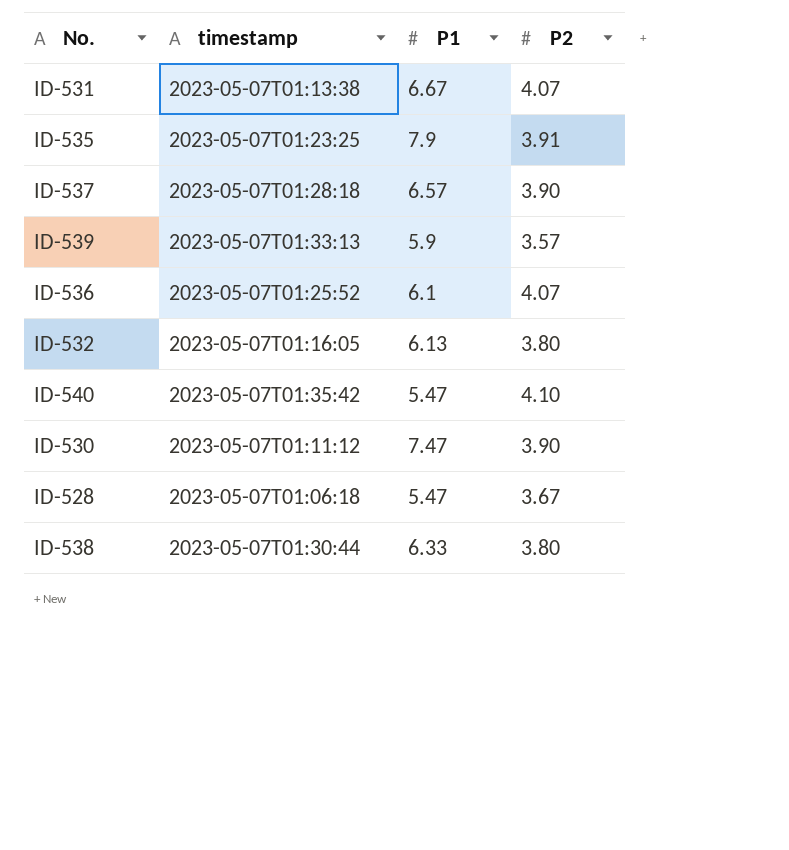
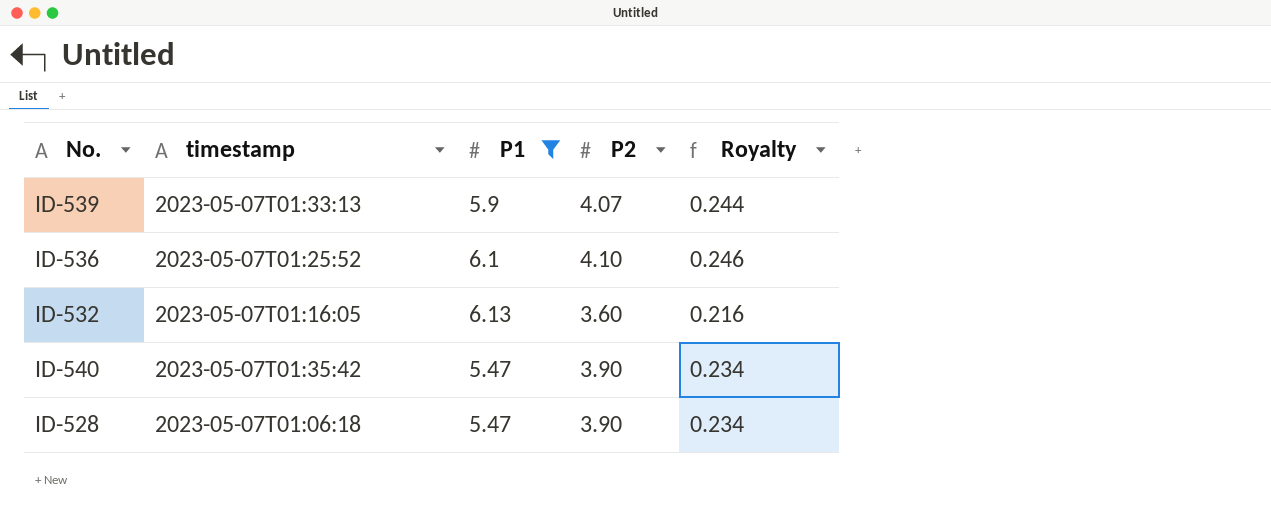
filter: none -> P1 <= 6.13
column Royalty | formula: none -> [P2] * 0.06
ID-539 | P2: 3.57 -> 4.07
ID-536 | P2: 4.07 -> 4.10
ID-532 | P2: 3.80 -> 3.60
ID-540 | P2: 4.10 -> 3.90
ID-528 | P2: 3.67 -> 3.90

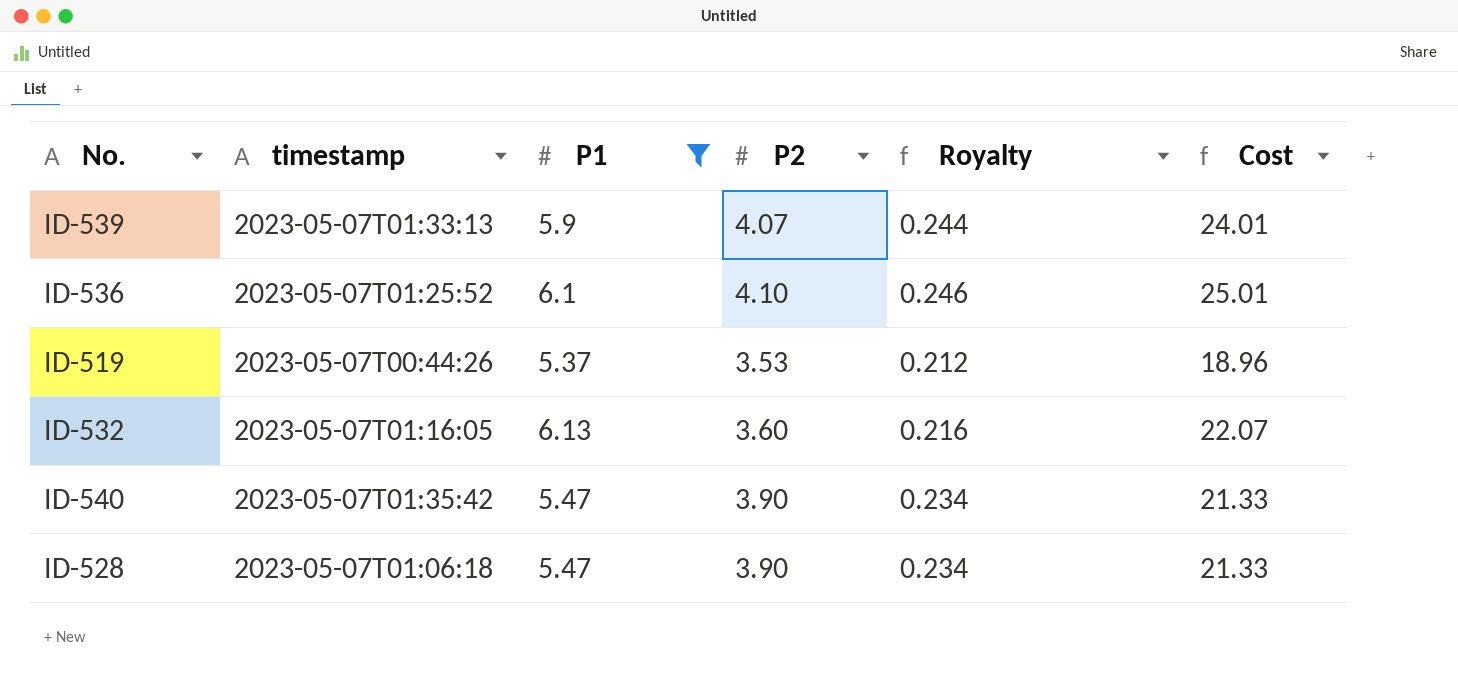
column Cost | formula: none -> [P1] * [P2]
row ID-519: none -> 2023-05-07T00:44:26 | 5.37 | 3.53 | 0.212 | 18.96

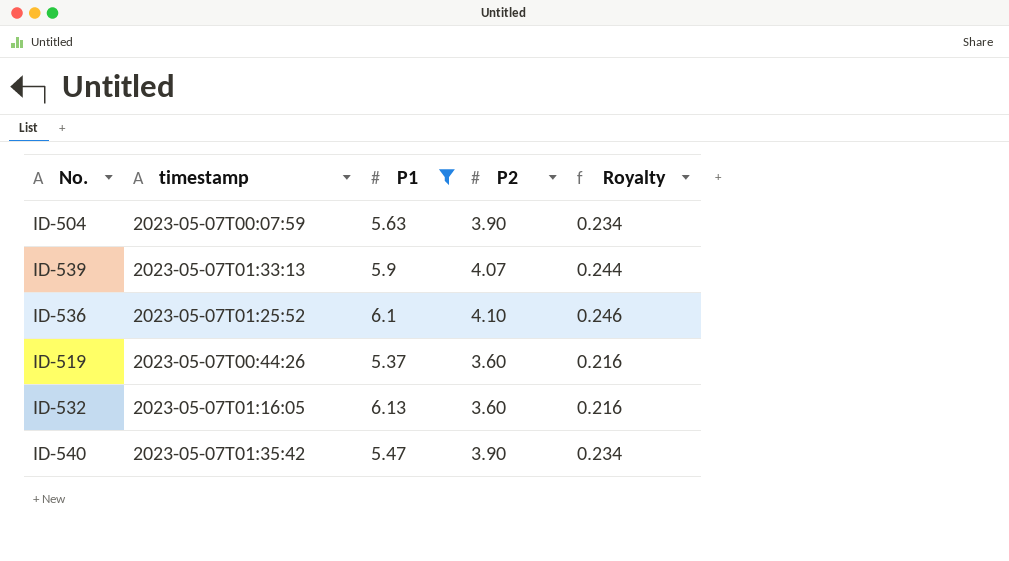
column Cost | formula: [P1] * [P2] -> none
row ID-528: 2023-05-07T01:06:18 | 5.47 | 3.90 | 0.234 | 21.33 -> none
row ID-504: none -> 2023-05-07T00:07:59 | 5.63 | 3.90 | 0.234
ID-519 | P2: 3.53 -> 3.60
ID-519 | Royalty: 0.212 -> 0.216

